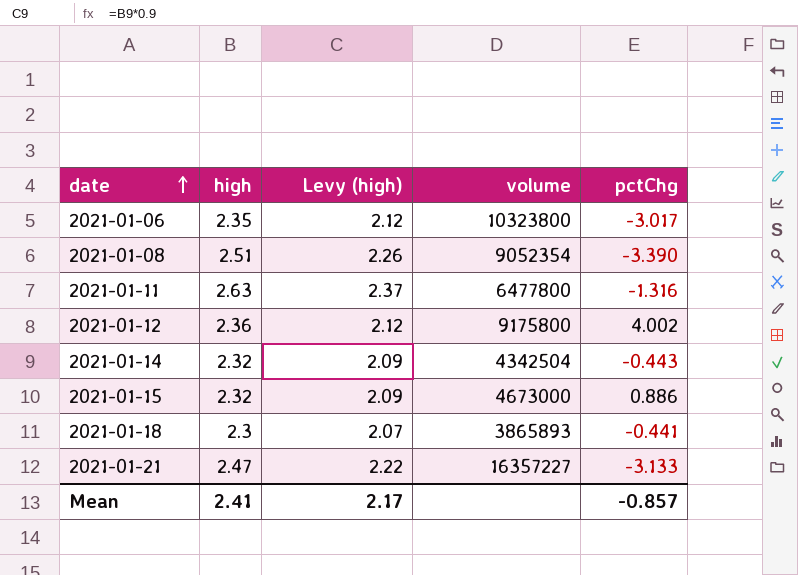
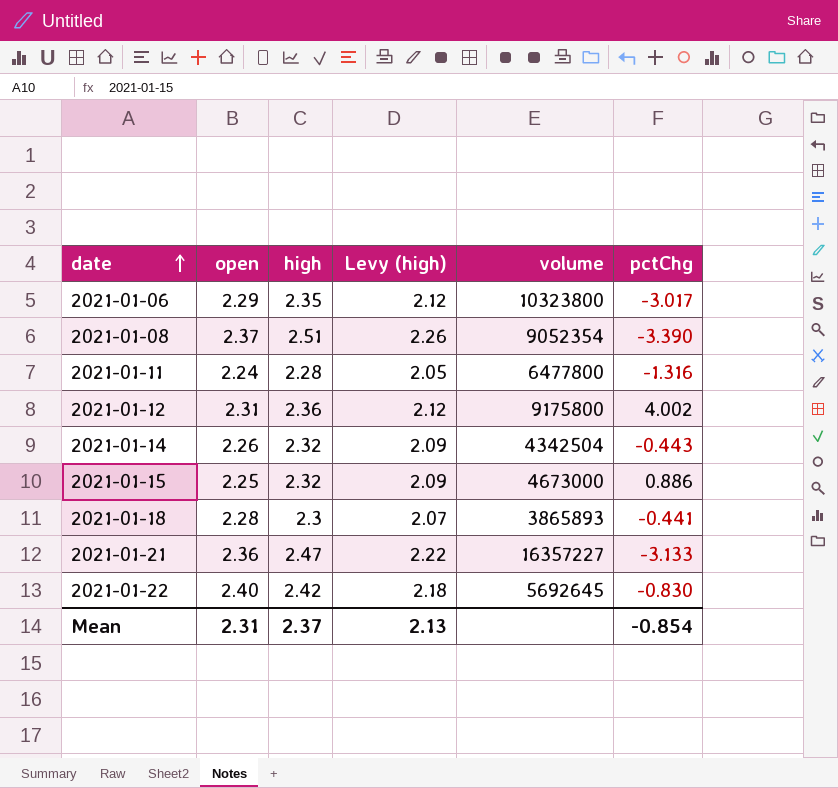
column open | position: none -> 2
2021-01-11 | high: 2.63 -> 2.28
2021-01-11 | Levy (high): 2.37 -> 2.05
row 2021-01-22: none -> 2.40 | 2.42 | 2.18 | 5692645 | -0.830
Mean | high: 2.41 -> 2.37
Mean | Levy (high): 2.17 -> 2.13
Mean | pctChg: -0.857 -> -0.854

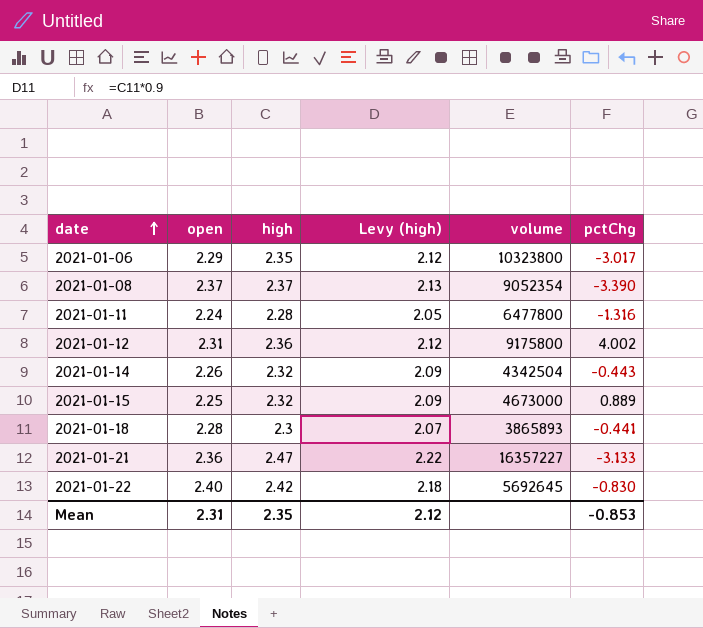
2021-01-08 | high: 2.51 -> 2.37
2021-01-08 | Levy (high): 2.26 -> 2.13
2021-01-15 | pctChg: 0.886 -> 0.889
Mean | high: 2.37 -> 2.35
Mean | Levy (high): 2.13 -> 2.12
Mean | pctChg: -0.854 -> -0.853

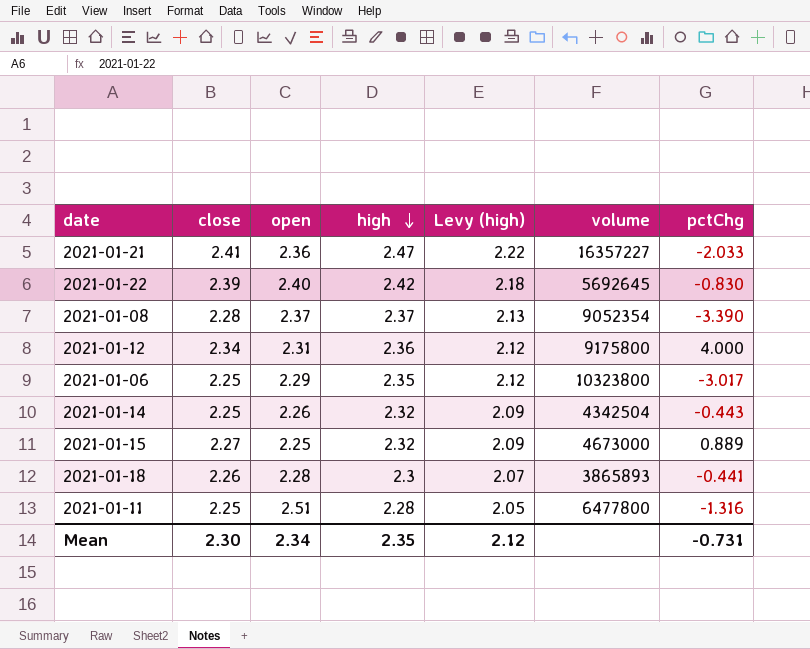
row order: date ascending -> high descending
column close | position: none -> 2
2021-01-21 | pctChg: -3.133 -> -2.033
2021-01-12 | pctChg: 4.002 -> 4.000
2021-01-11 | open: 2.24 -> 2.51
Mean | open: 2.31 -> 2.34
Mean | pctChg: -0.853 -> -0.731

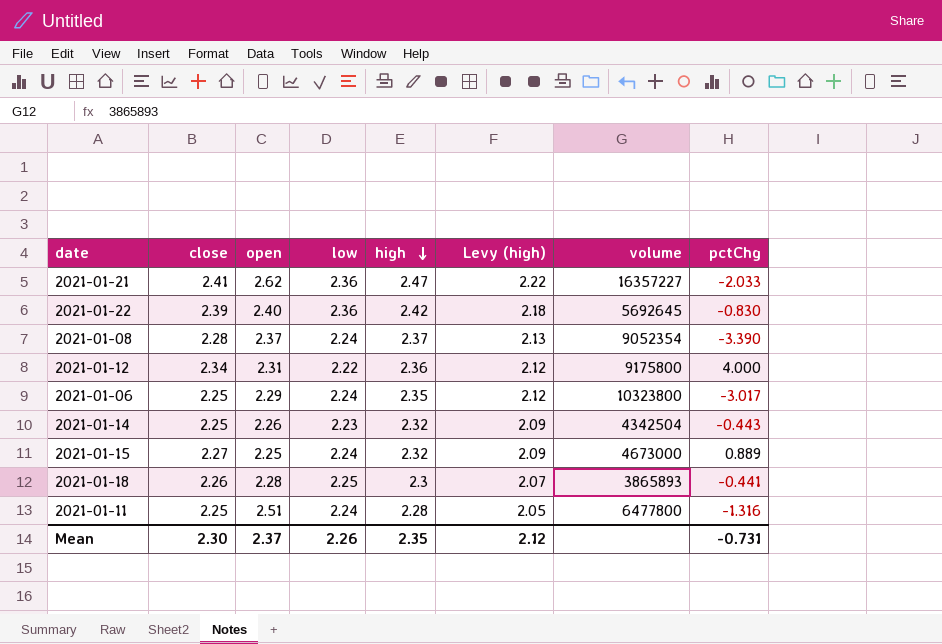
column low | position: none -> 4
2021-01-21 | open: 2.36 -> 2.62
Mean | open: 2.34 -> 2.37

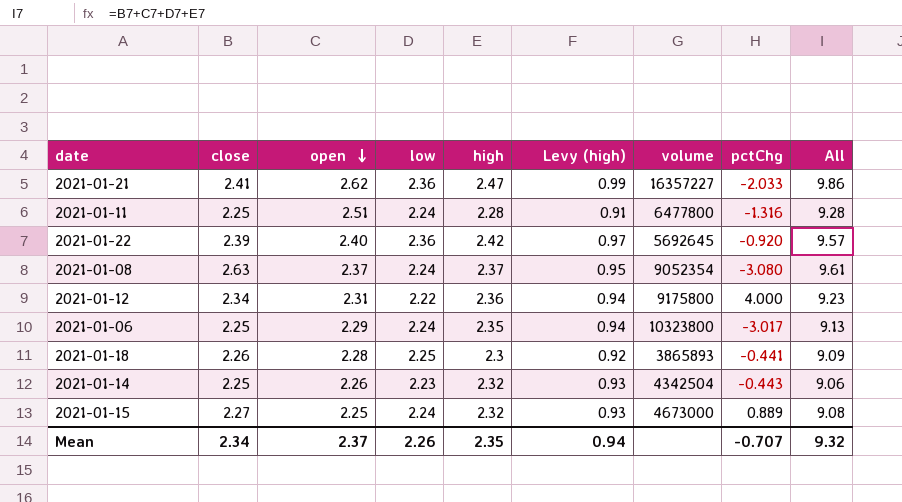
row order: high descending -> open descending
column Levy (high) | formula: [high] * 0.9 -> [high] * 0.4
column All | formula: none -> [close] + [open] + [low] + [high]
2021-01-22 | pctChg: -0.830 -> -0.920
2021-01-08 | close: 2.28 -> 2.63
2021-01-08 | pctChg: -3.390 -> -3.080
Mean | close: 2.30 -> 2.34
Mean | Levy (high): 2.12 -> 0.94
Mean | pctChg: -0.731 -> -0.707

